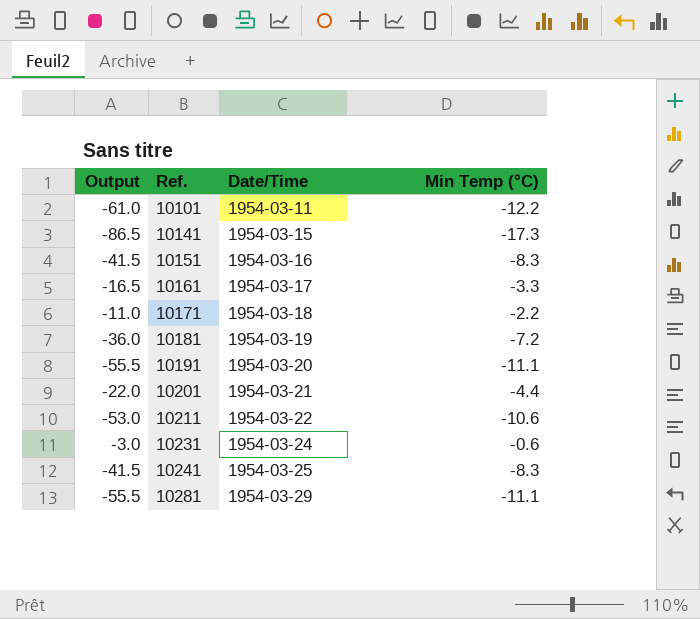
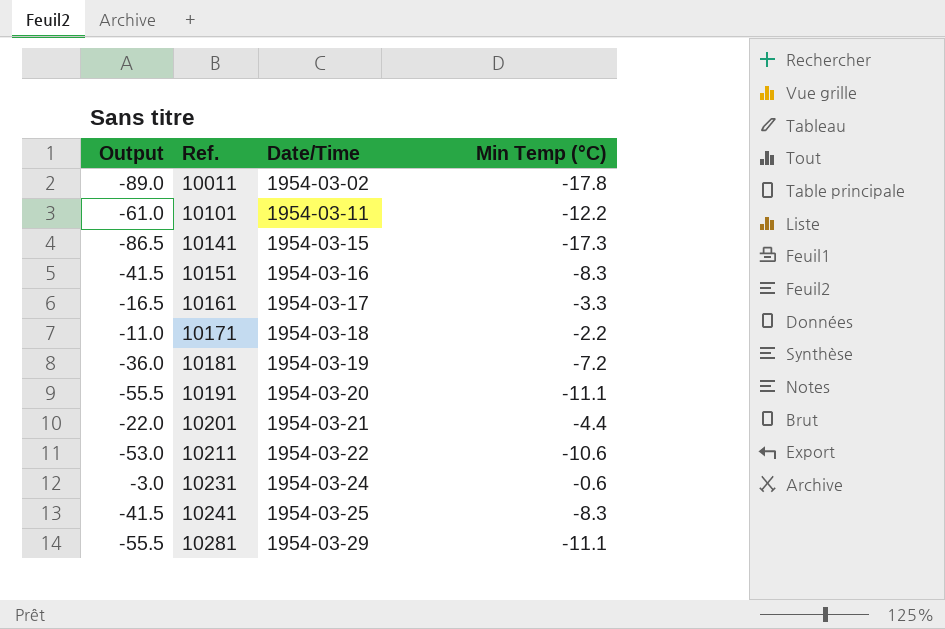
row 10011: none -> -89.0 | 1954-03-02 | -17.8

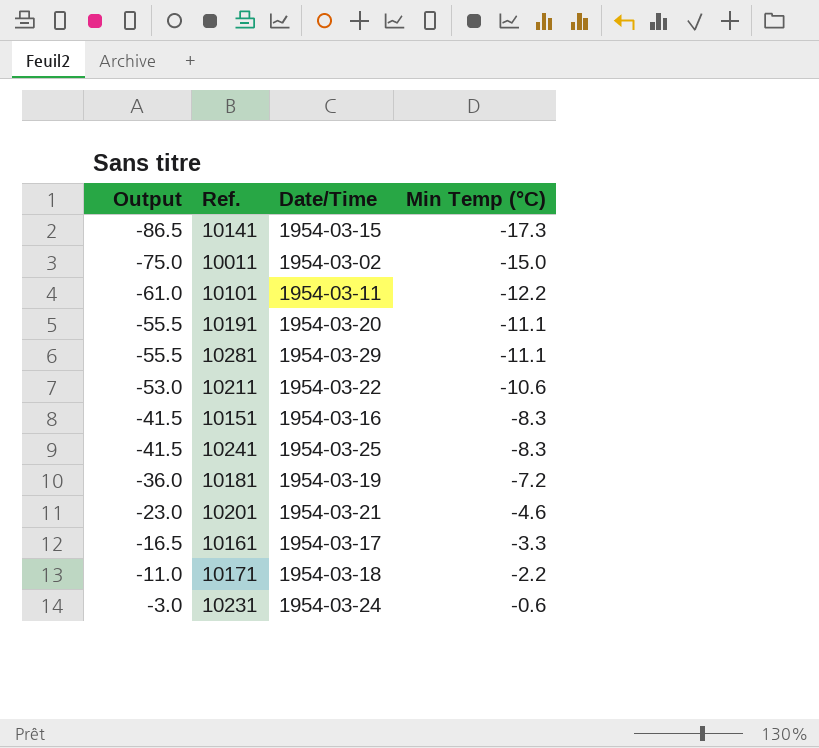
row order: Ref. ascending -> Output ascending
10011 | Output: -89.0 -> -75.0
10011 | Min Temp (°C): -17.8 -> -15.0
10201 | Output: -22.0 -> -23.0
10201 | Min Temp (°C): -4.4 -> -4.6

